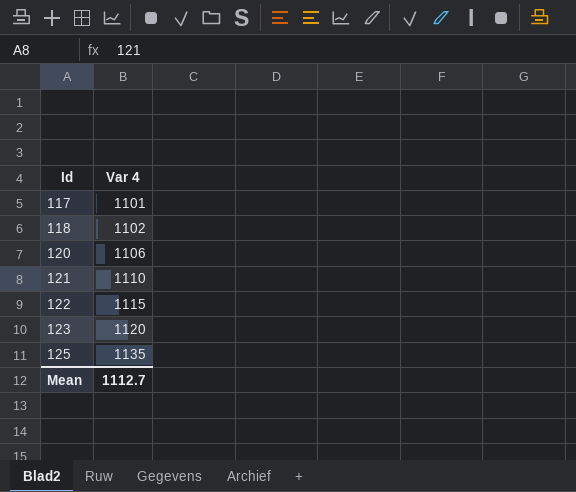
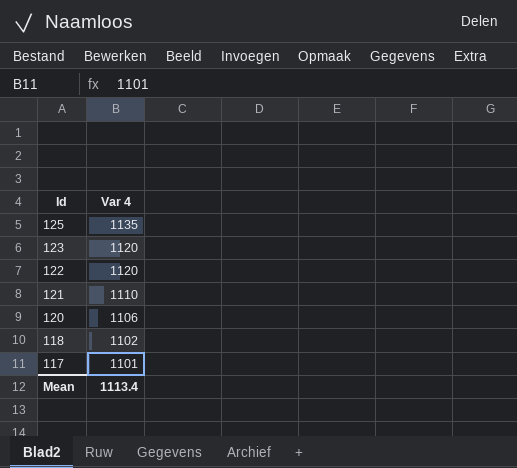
row order: Id ascending -> Id descending
122 | Var 4: 1115 -> 1120
Mean | Var 4: 1112.7 -> 1113.4

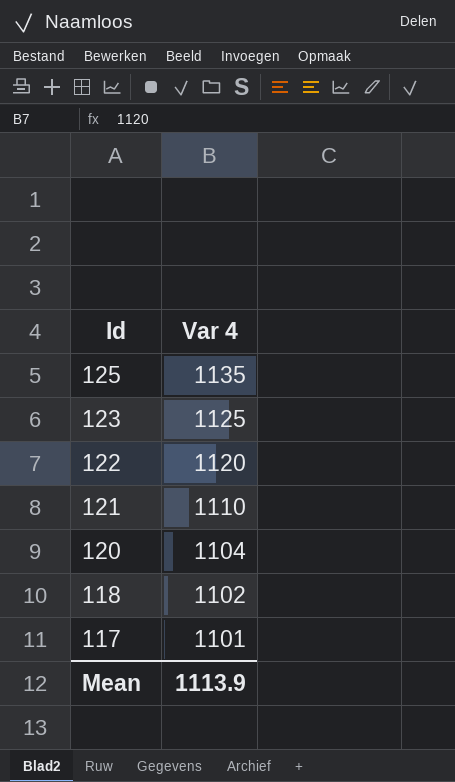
123 | Var 4: 1120 -> 1125
120 | Var 4: 1106 -> 1104
Mean | Var 4: 1113.4 -> 1113.9

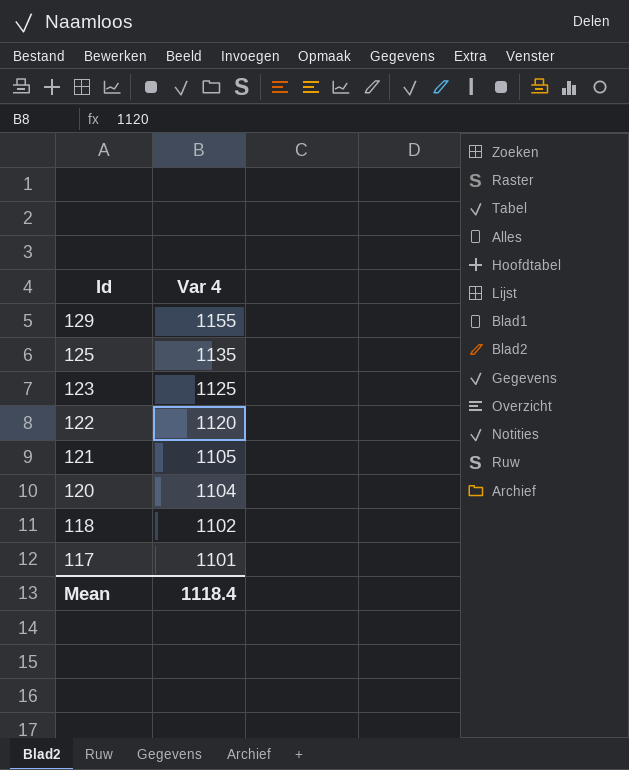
row 129: none -> 1155
121 | Var 4: 1110 -> 1105
Mean | Var 4: 1113.9 -> 1118.4

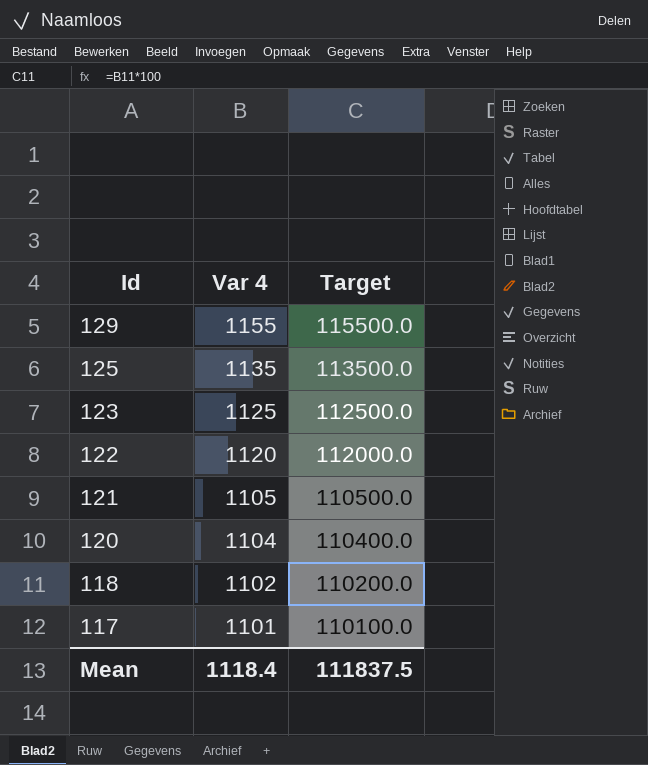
column Target | formula: none -> [Var 4] * 100

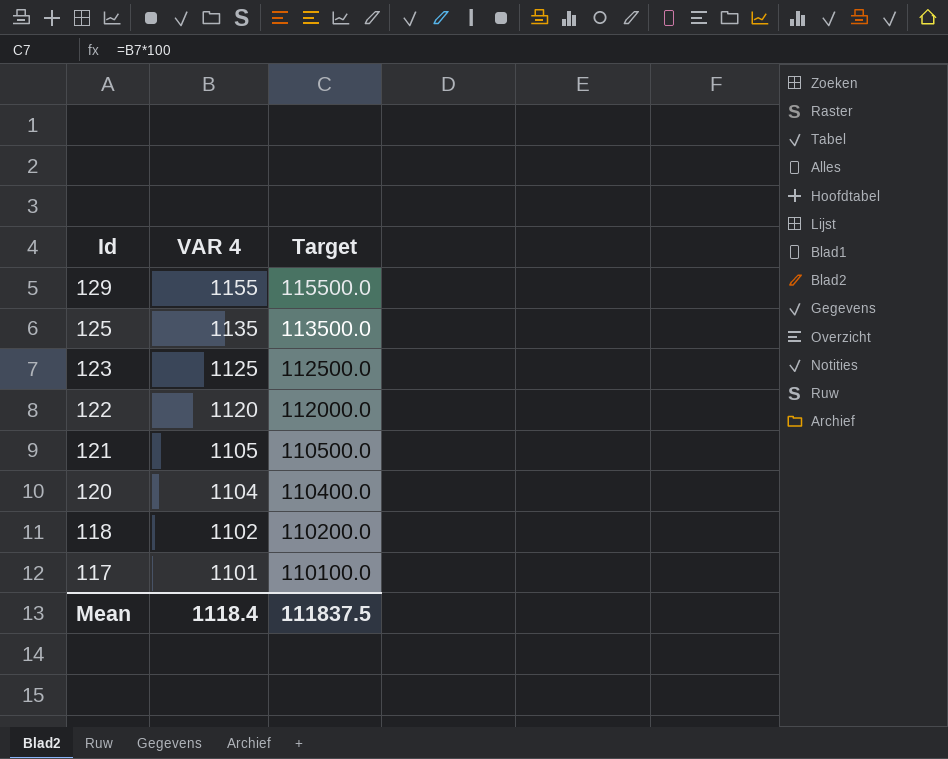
column name: Var 4 -> VAR 4

